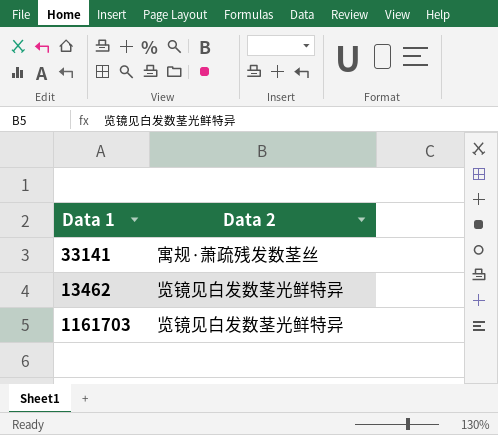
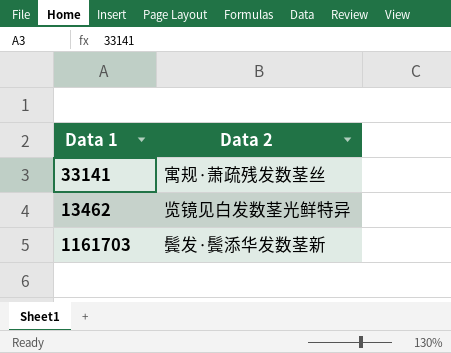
1161703 | Data 2: 览镜见白发数茎光鲜特异 -> 鬓发·鬓添华发数茎新

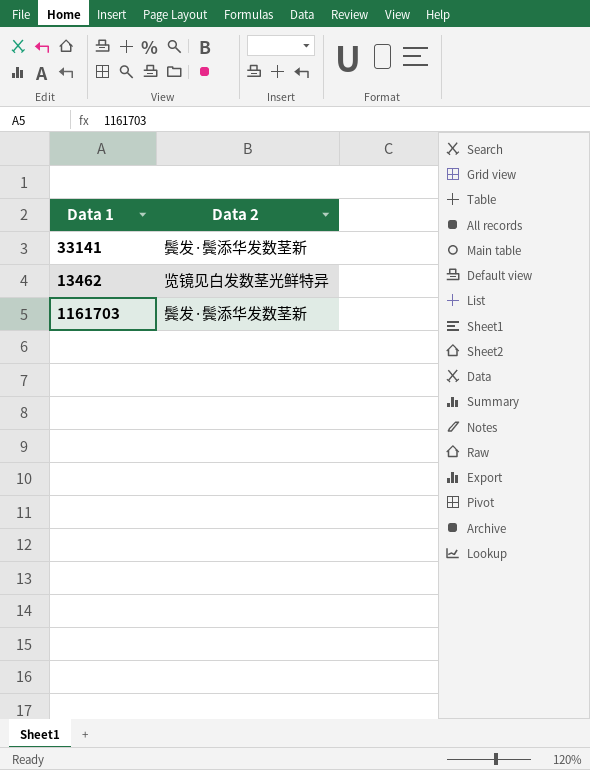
33141 | Data 2: 寓规·萧疏残发数茎丝 -> 鬓发·鬓添华发数茎新

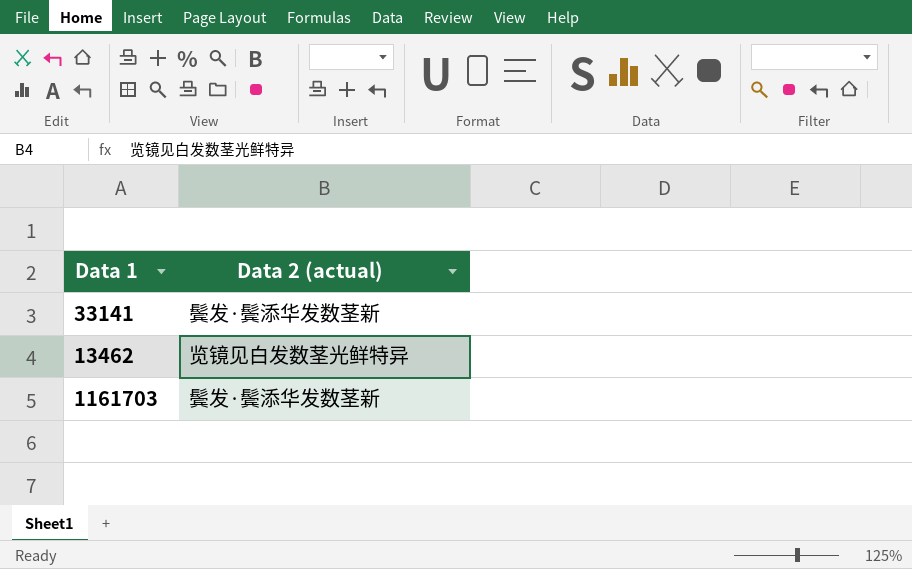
column name: Data 2 -> Data 2 (actual)

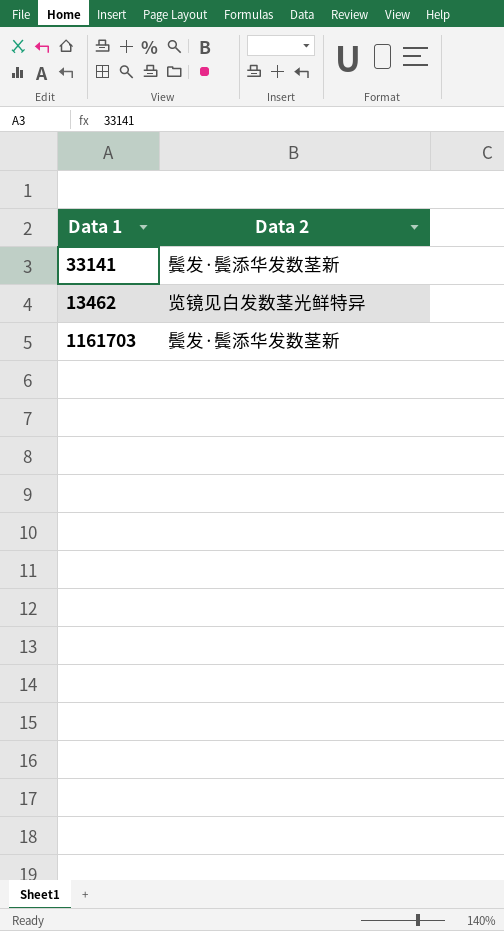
column name: Data 2 (actual) -> Data 2

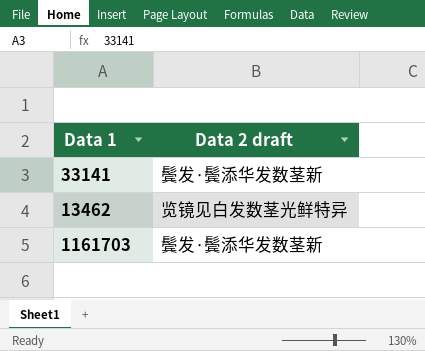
column name: Data 2 -> Data 2 draft

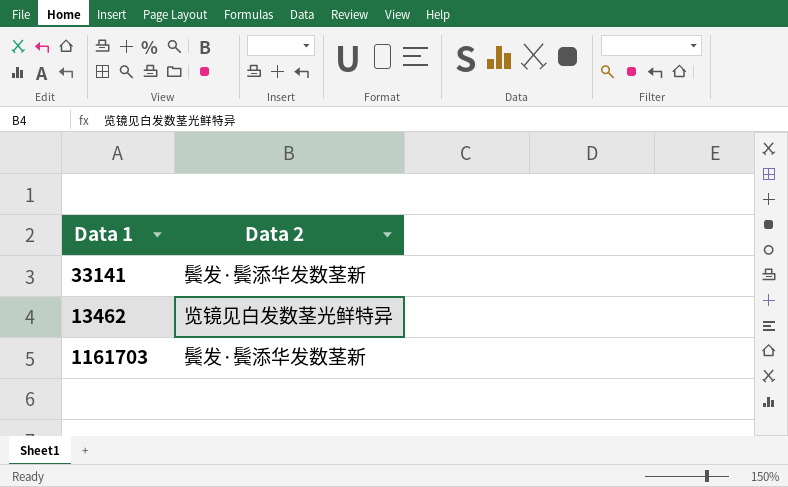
column name: Data 2 draft -> Data 2

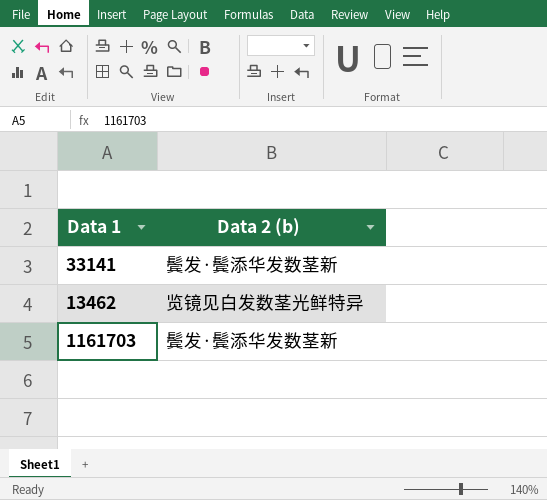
column name: Data 2 -> Data 2 (b)

